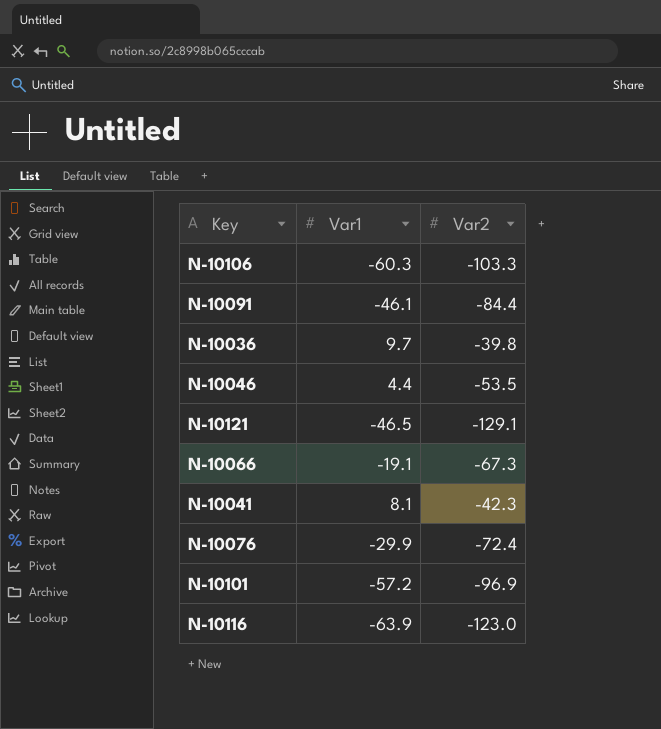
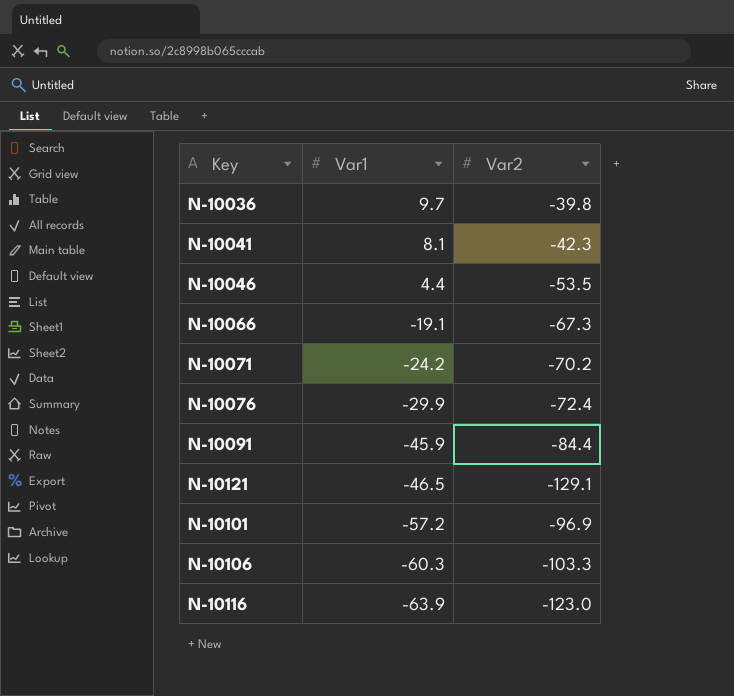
row order: none -> Var1 descending
row N-10071: none -> -24.2 | -70.2
N-10091 | Var1: -46.1 -> -45.9

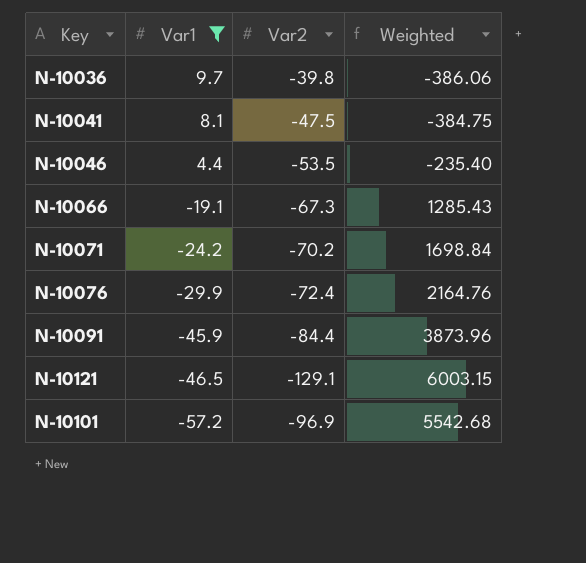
filter: none -> Var1 >= -57.2
column Weighted | formula: none -> [Var1] * [Var2]
N-10041 | Var2: -42.3 -> -47.5

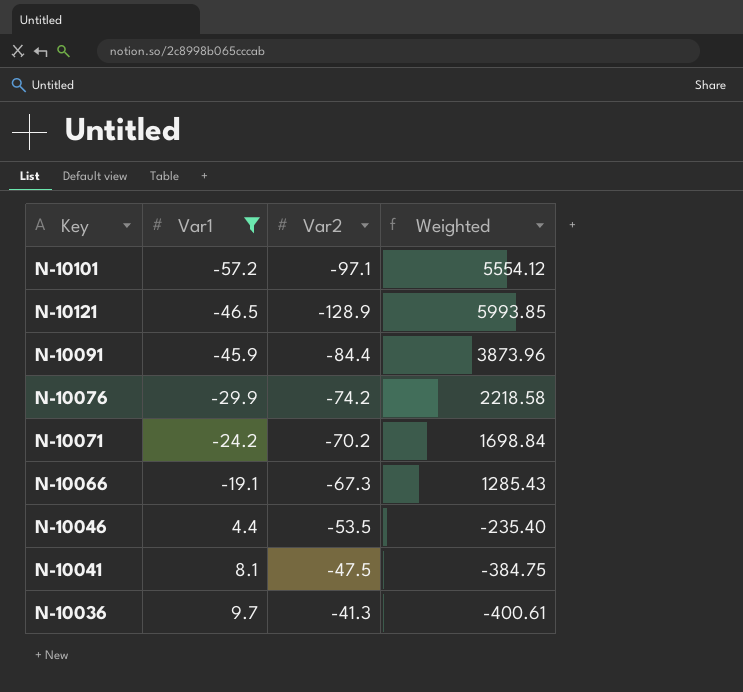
row order: Var1 descending -> Var1 ascending
N-10101 | Var2: -96.9 -> -97.1
N-10101 | Weighted: 5542.68 -> 5554.12
N-10121 | Var2: -129.1 -> -128.9
N-10121 | Weighted: 6003.15 -> 5993.85
N-10076 | Var2: -72.4 -> -74.2
N-10076 | Weighted: 2164.76 -> 2218.58
N-10036 | Var2: -39.8 -> -41.3
N-10036 | Weighted: -386.06 -> -400.61

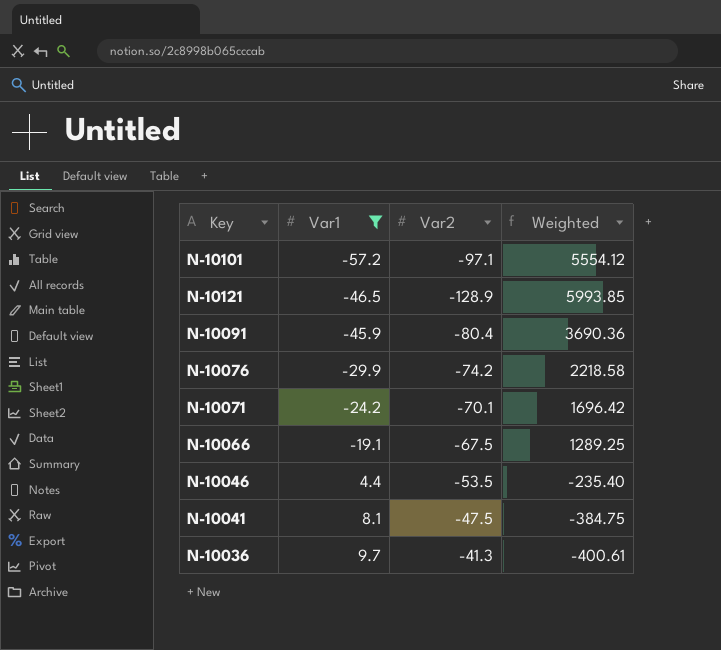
N-10091 | Var2: -84.4 -> -80.4
N-10091 | Weighted: 3873.96 -> 3690.36
N-10071 | Var2: -70.2 -> -70.1
N-10071 | Weighted: 1698.84 -> 1696.42
N-10066 | Var2: -67.3 -> -67.5
N-10066 | Weighted: 1285.43 -> 1289.25

